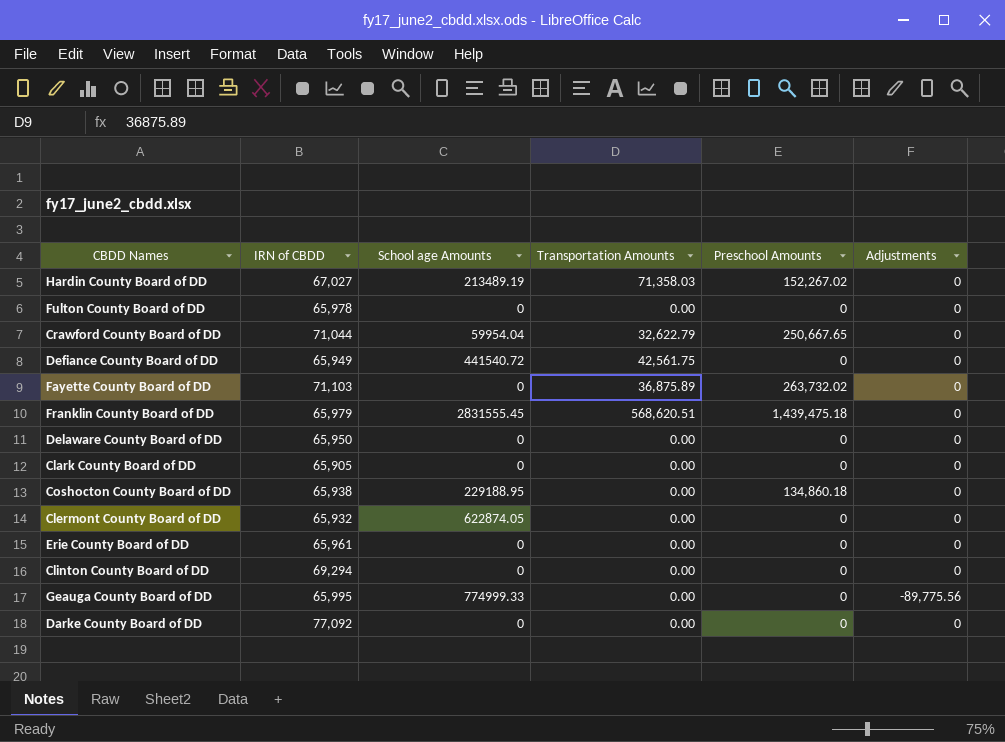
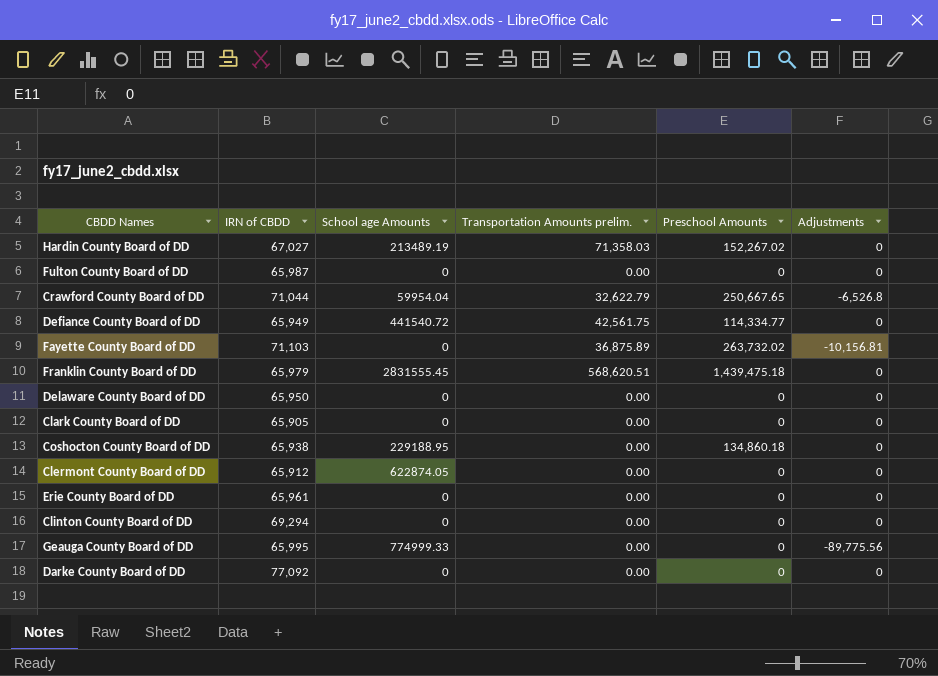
column name: Transportation Amounts -> Transportation Amounts prelim.
Fulton County Board of DD | IRN of CBDD: 65,978 -> 65,987
Crawford County Board of DD | Adjustments: 0 -> -6,526.8
Defiance County Board of DD | Preschool Amounts: 0 -> 114,334.77
Fayette County Board of DD | Adjustments: 0 -> -10,156.81
Clermont County Board of DD | IRN of CBDD: 65,932 -> 65,912

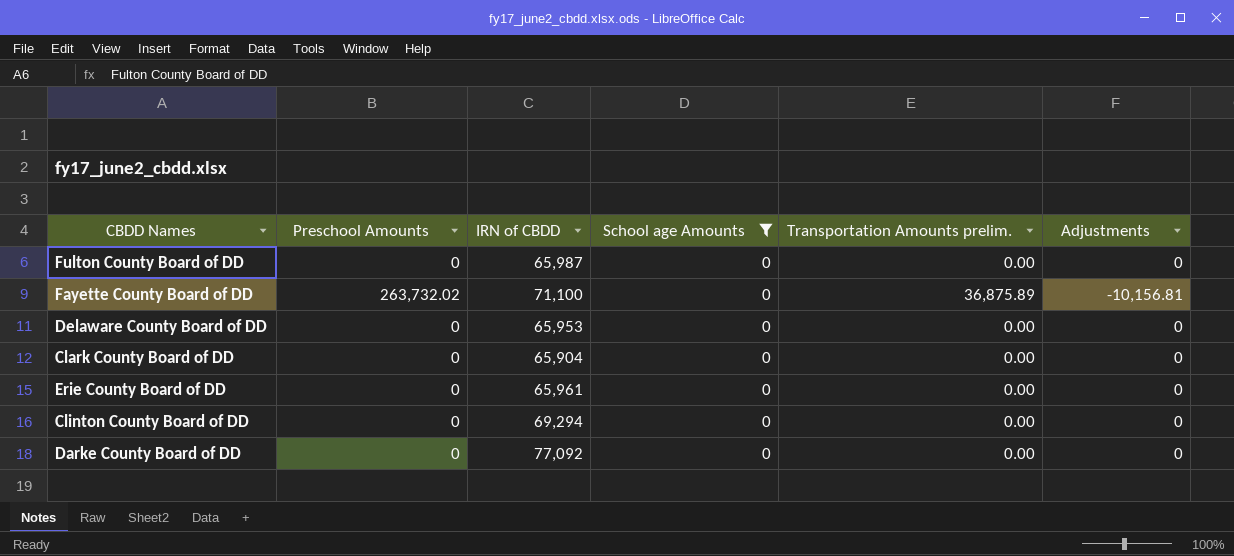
filter: none -> School age Amounts = 0
column Preschool Amounts | position: 5 -> 2
Fayette County Board of DD | IRN of CBDD: 71,103 -> 71,100
Delaware County Board of DD | IRN of CBDD: 65,950 -> 65,953
Clark County Board of DD | IRN of CBDD: 65,905 -> 65,904

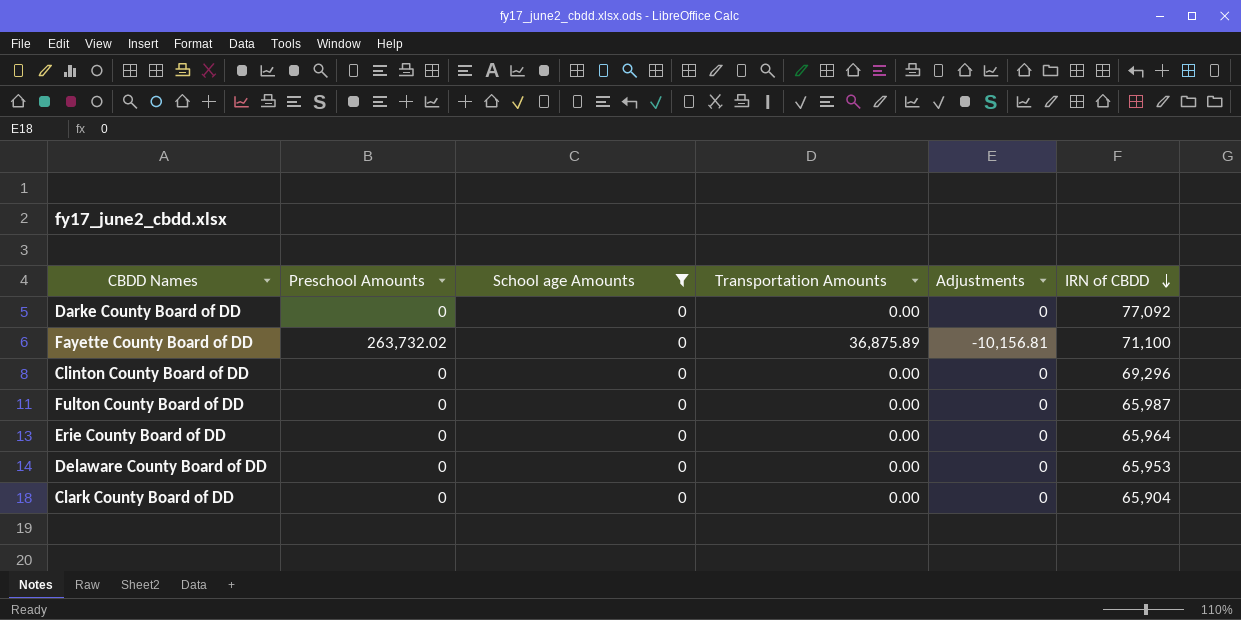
row order: none -> IRN of CBDD descending
column name: Transportation Amounts prelim. -> Transportation Amounts
column IRN of CBDD | position: 3 -> 6
Clinton County Board of DD | IRN of CBDD: 69,294 -> 69,296
Erie County Board of DD | IRN of CBDD: 65,961 -> 65,964

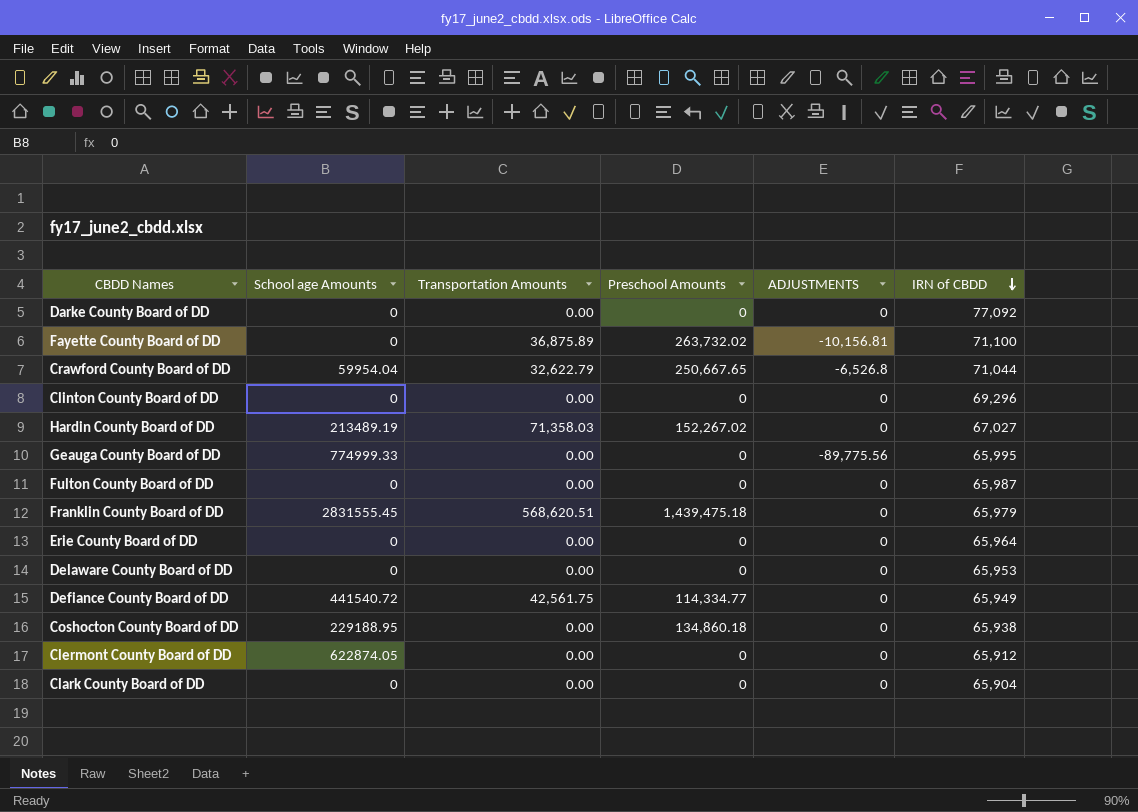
filter: School age Amounts = 0 -> none
column Preschool Amounts | position: 2 -> 4
column name: Adjustments -> ADJUSTMENTS

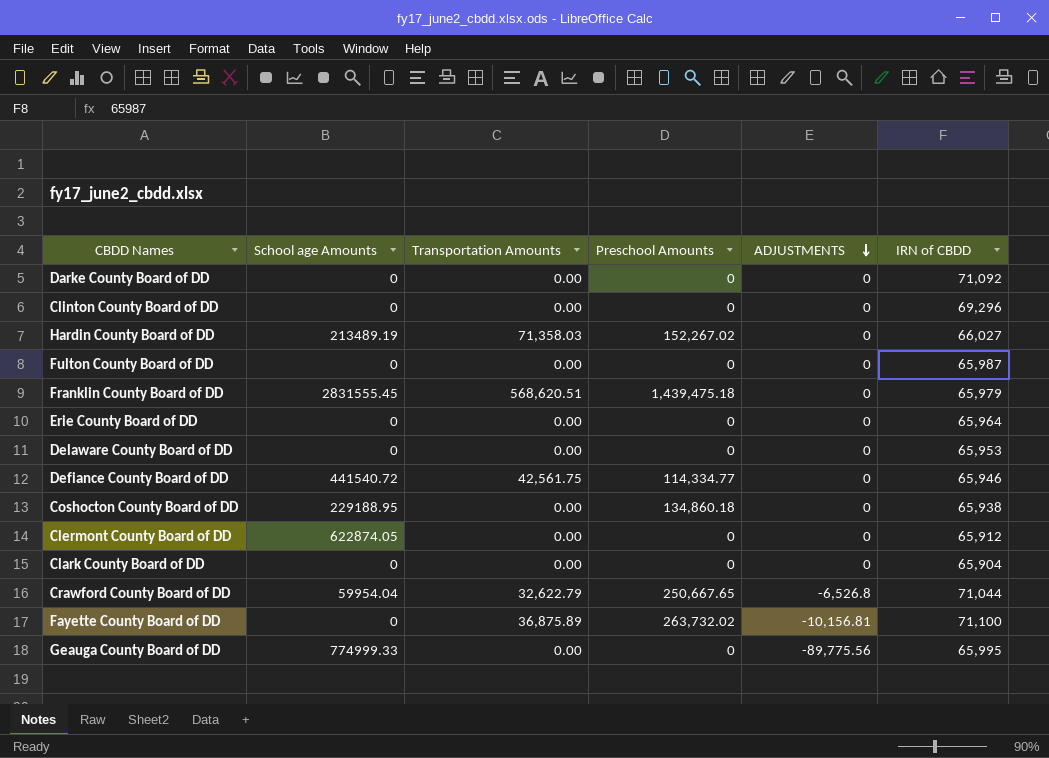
row order: IRN of CBDD descending -> ADJUSTMENTS descending
Darke County Board of DD | IRN of CBDD: 77,092 -> 71,092
Hardin County Board of DD | IRN of CBDD: 67,027 -> 66,027
Defiance County Board of DD | IRN of CBDD: 65,949 -> 65,946

